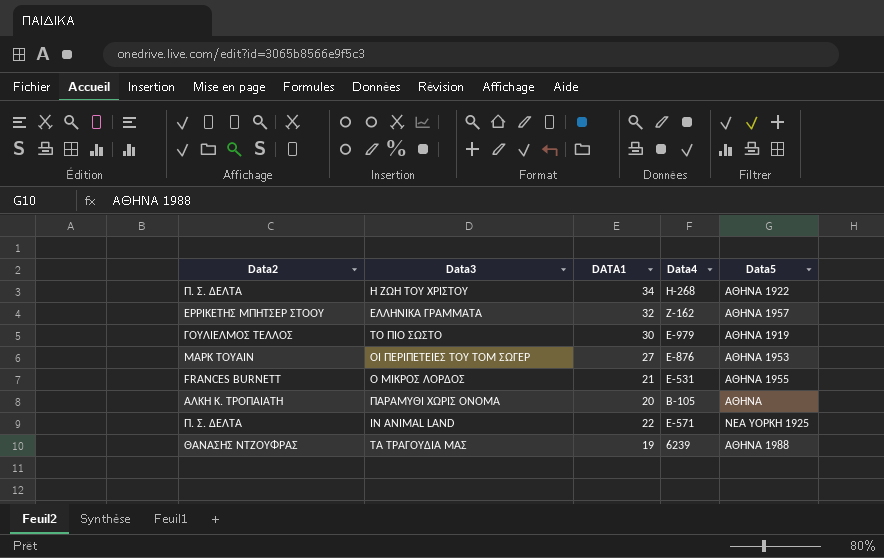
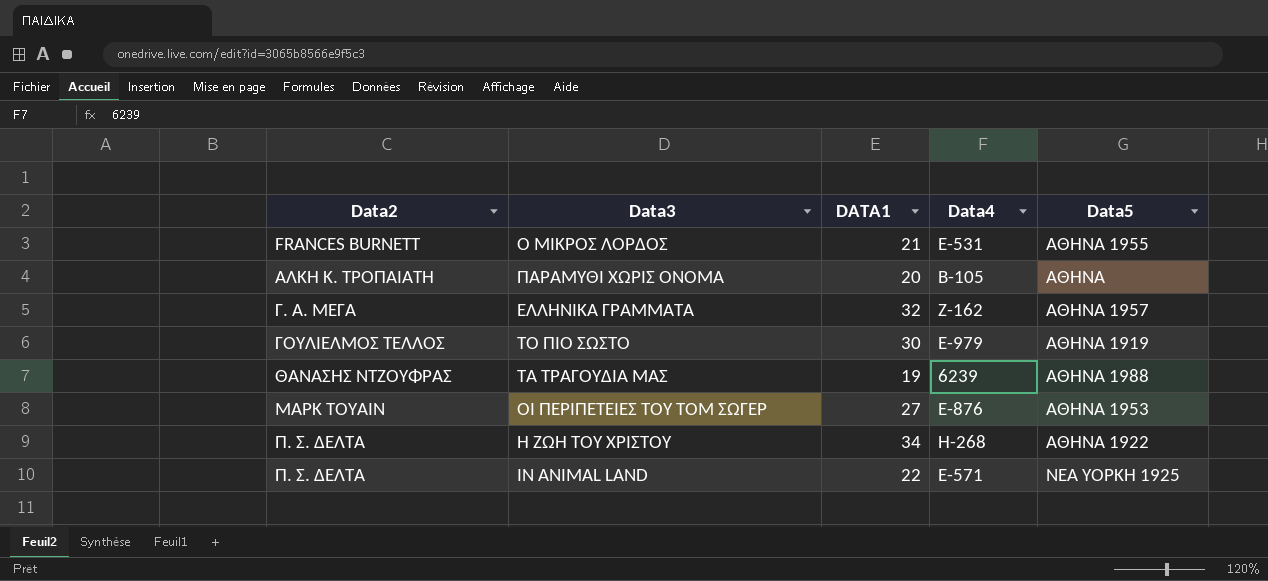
row order: Data4 descending -> Data2 ascending
ΕΛΛΗΝΙΚΑ ΓΡΑΜΜΑΤΑ | Data2: ΕΡΡΙΚΕΤΗΣ ΜΠΗΤΣΕΡ ΣΤΟΟΥ -> Γ. Α. ΜΕΓΑ

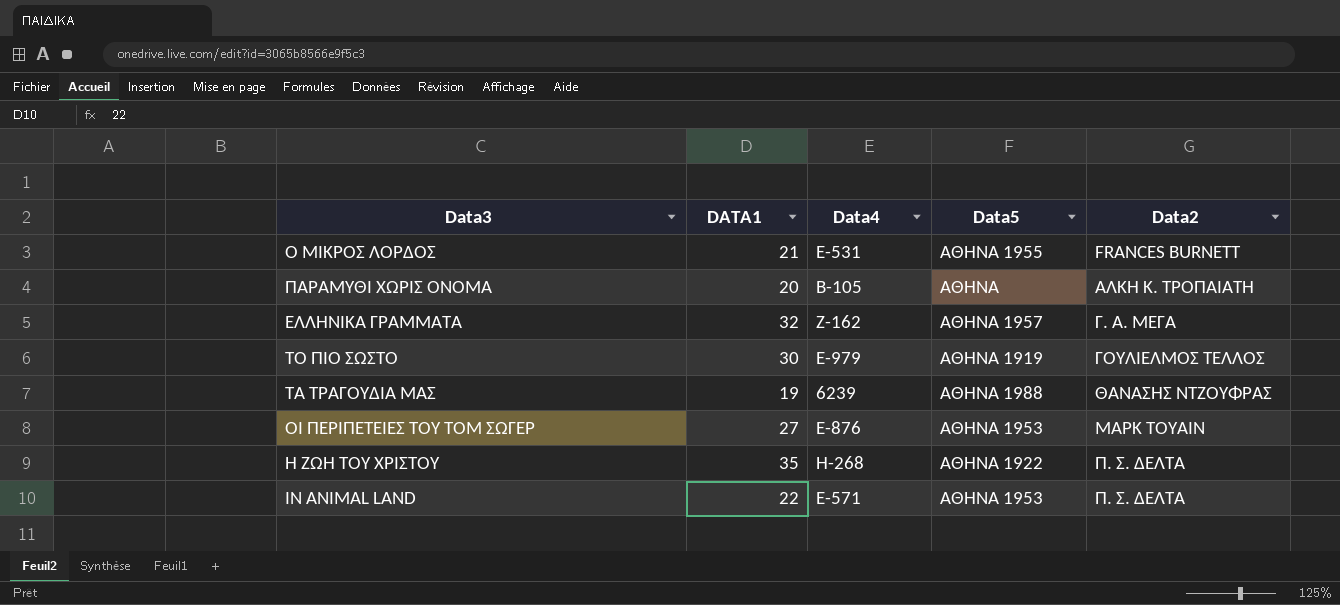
column Data2 | position: 1 -> 5
Η ΖΩΗ ΤΟΥ ΧΡΙΣΤΟΥ | DATA1: 34 -> 35
IN ANIMAL LAND | Data5: ΝΕΑ ΥΟΡΚΗ 1925 -> ΑΘΗΝΑ 1953

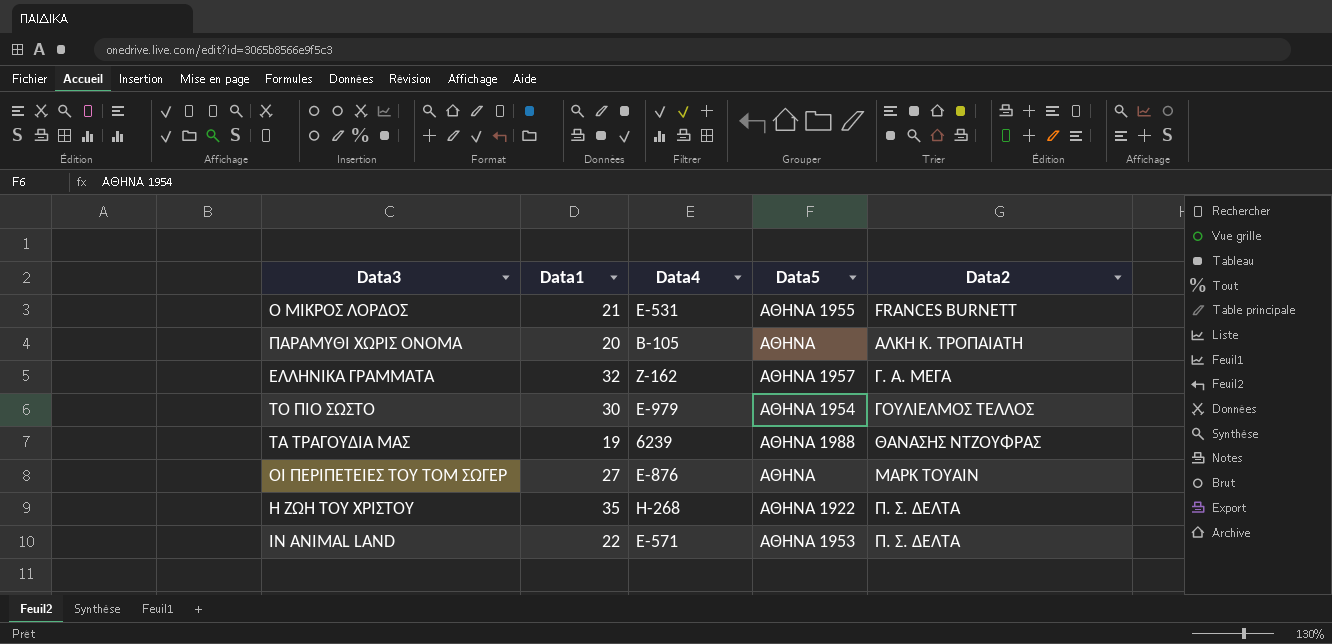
column name: DATA1 -> Data1
ΤΟ ΠΙΟ ΣΩΣΤΟ | Data5: ΑΘΗΝΑ 1919 -> ΑΘΗΝΑ 1954
ΟΙ ΠΕΡΙΠΕΤΕΙΕΣ ΤΟΥ ΤΟΜ ΣΩΓΕΡ | Data5: ΑΘΗΝΑ 1953 -> ΑΘΗΝΑ

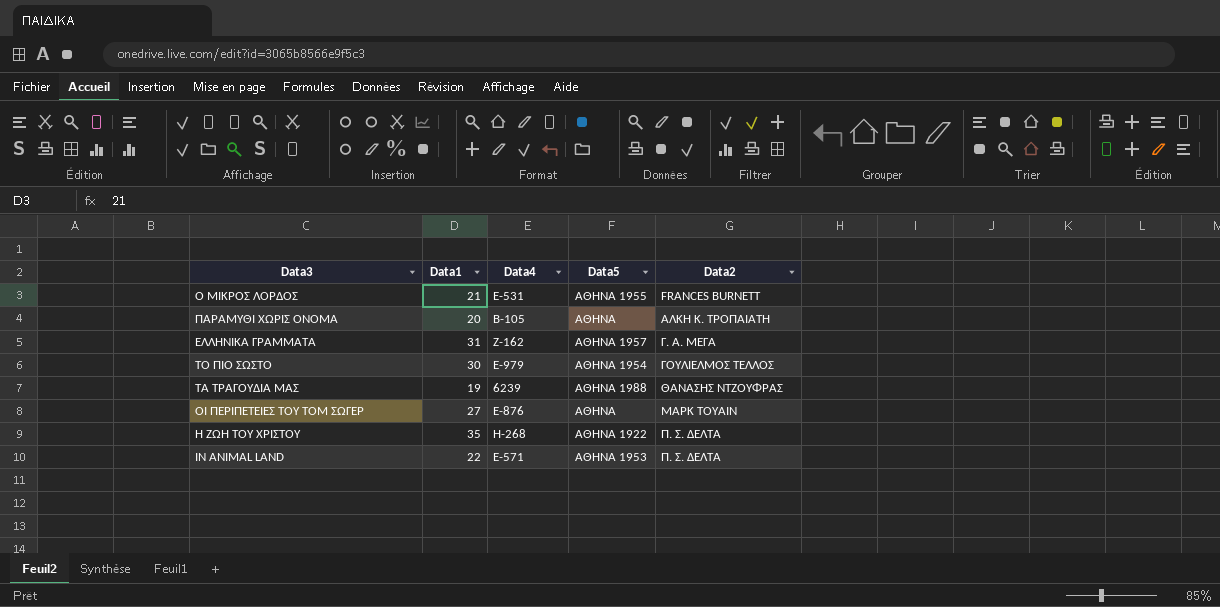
ΕΛΛΗΝΙΚΑ ΓΡΑΜΜΑΤΑ | Data1: 32 -> 31

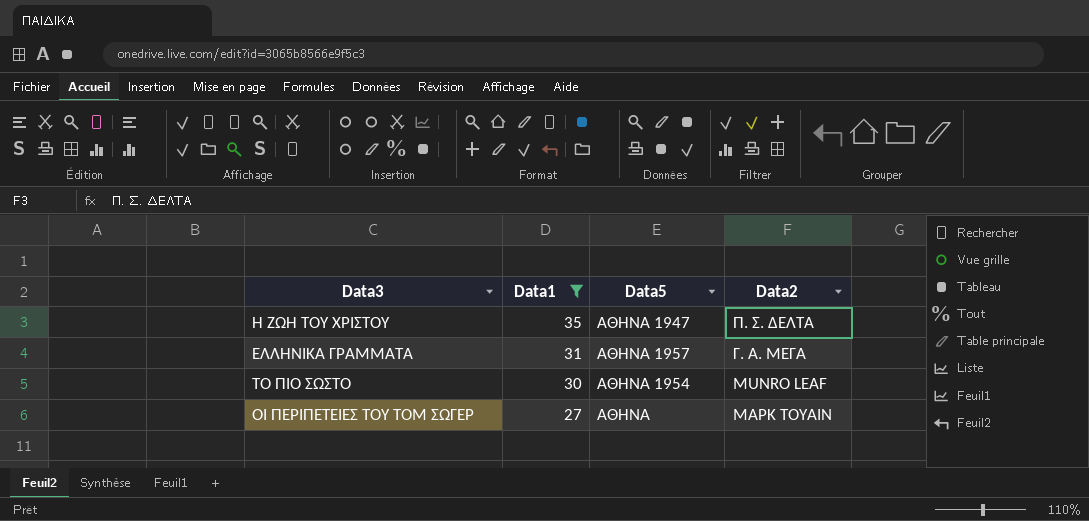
filter: none -> Data1 >= 27
row order: Data2 ascending -> Data1 descending
column Data4 | position: 3 -> none
Η ΖΩΗ ΤΟΥ ΧΡΙΣΤΟΥ | Data5: ΑΘΗΝΑ 1922 -> ΑΘΗΝΑ 1947
ΤΟ ΠΙΟ ΣΩΣΤΟ | Data2: ΓΟΥΛΙΕΛΜΟΣ ΤΕΛΛΟΣ -> MUNRO LEAF

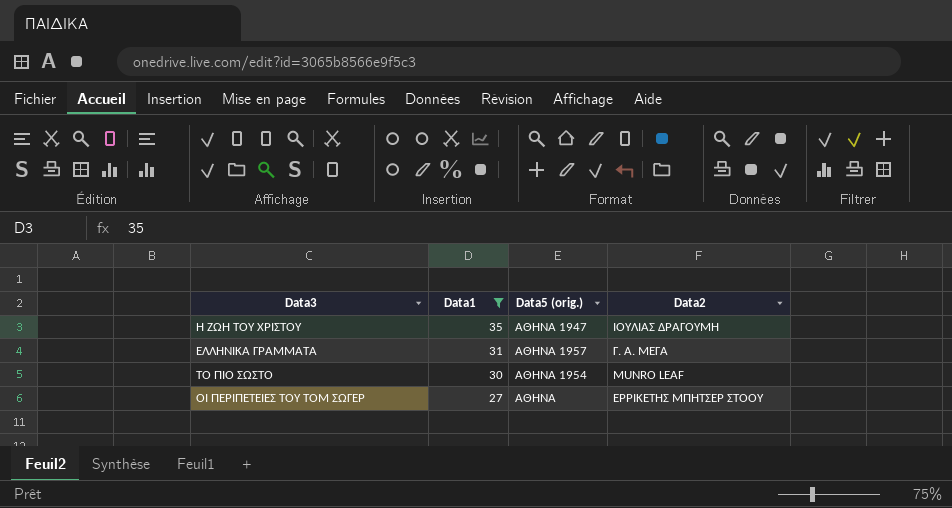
column name: Data5 -> Data5 (orig.)
Η ΖΩΗ ΤΟΥ ΧΡΙΣΤΟΥ | Data2: Π. Σ. ΔΕΛΤΑ -> ΙΟΥΛΙΑΣ ΔΡΑΓΟΥΜΗ
ΟΙ ΠΕΡΙΠΕΤΕΙΕΣ ΤΟΥ ΤΟΜ ΣΩΓΕΡ | Data2: ΜΑΡΚ ΤΟΥΑΙΝ -> ΕΡΡΙΚΕΤΗΣ ΜΠΗΤΣΕΡ ΣΤΟΟΥ

